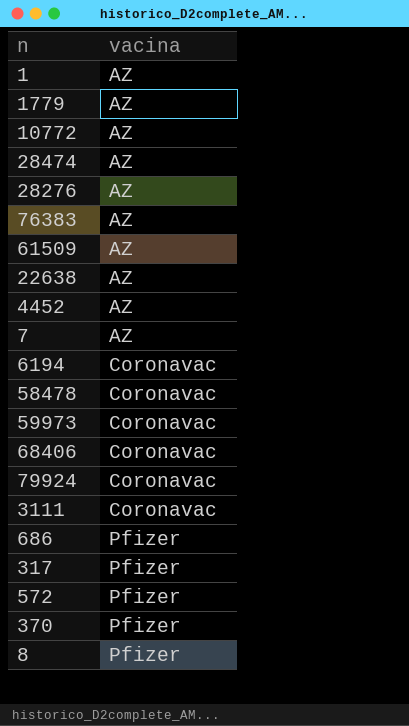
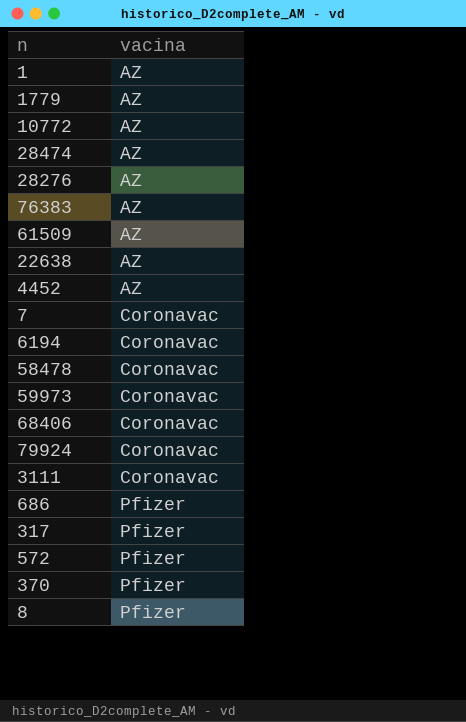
7 | vacina: AZ -> Coronavac

